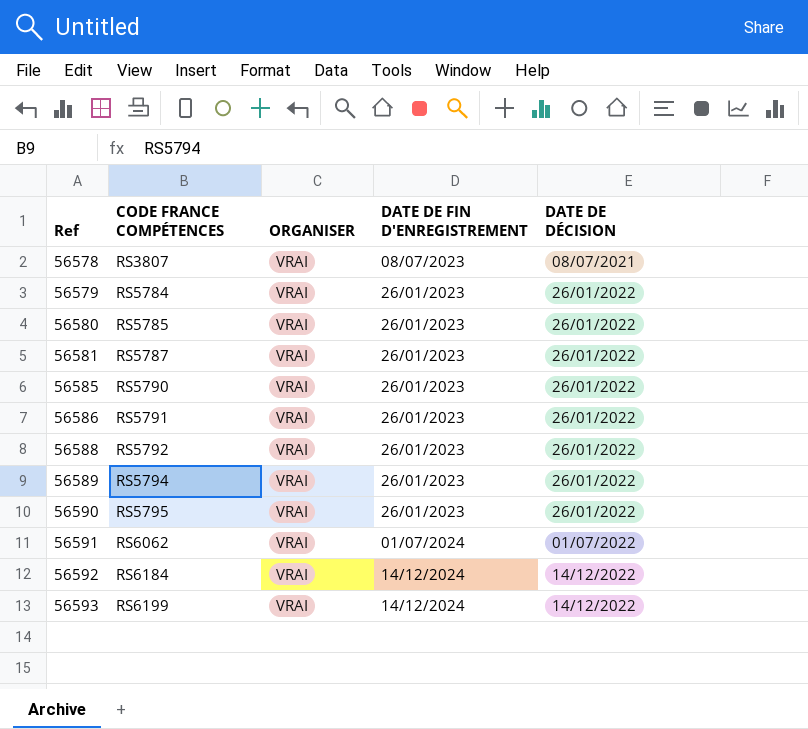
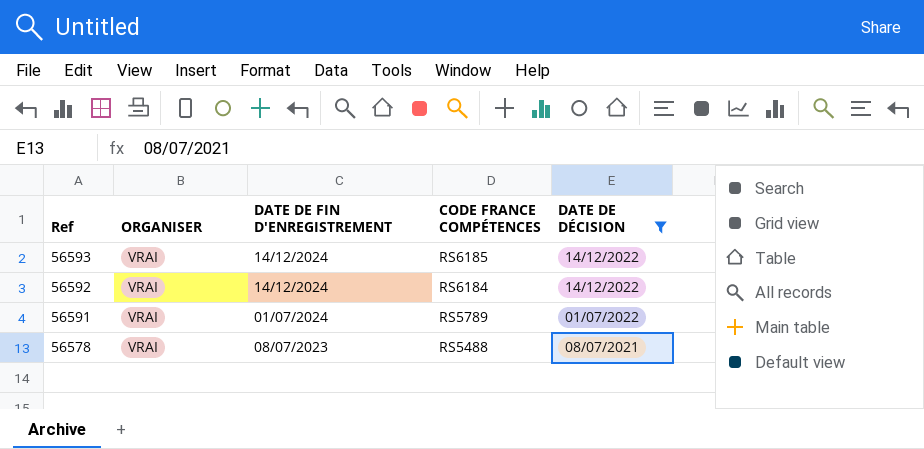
filter: none -> DATE DE DÉCISION != 26/01/2022
row order: Ref ascending -> Ref descending
column CODE FRANCE COMPÉTENCES | position: 2 -> 4
56593 | CODE FRANCE COMPÉTENCES: RS6199 -> RS6185
56591 | CODE FRANCE COMPÉTENCES: RS6062 -> RS5789
56578 | CODE FRANCE COMPÉTENCES: RS3807 -> RS5488

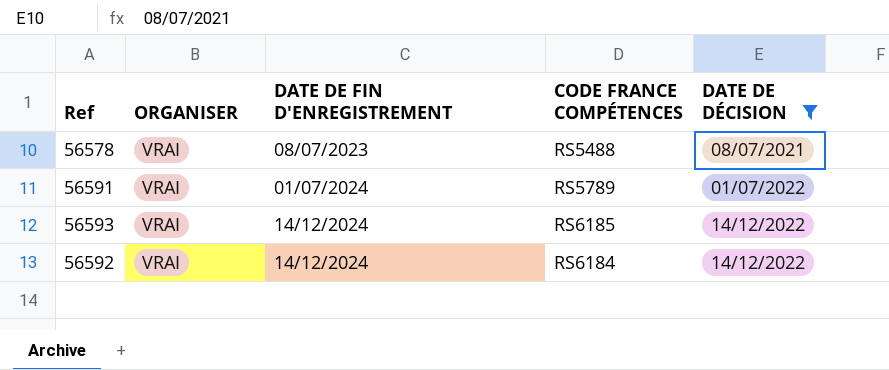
row order: Ref descending -> DATE DE FIN D'ENREGISTREMENT ascending

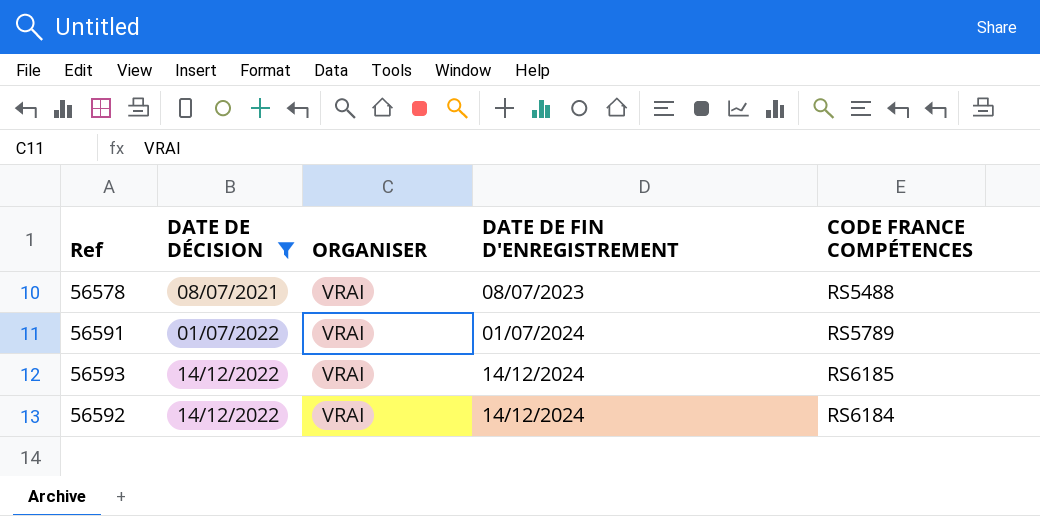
column DATE DE DÉCISION | position: 5 -> 2

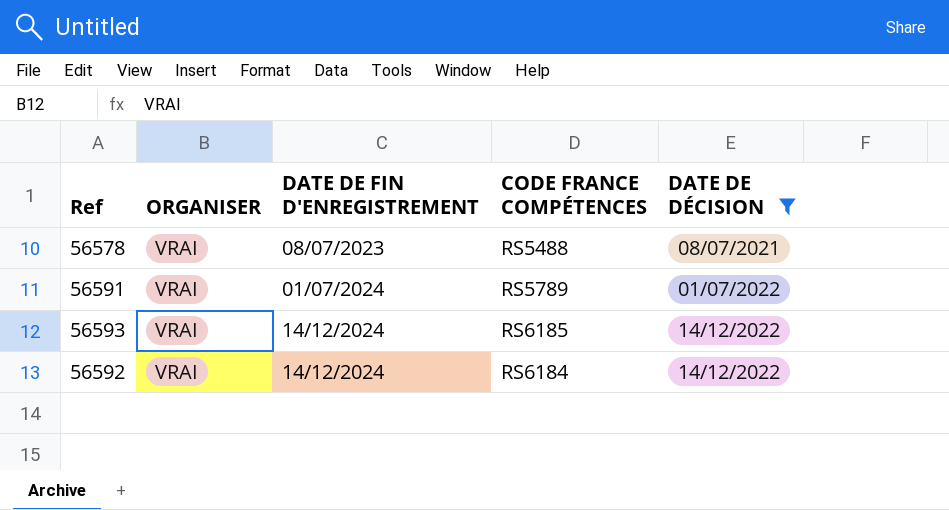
column DATE DE DÉCISION | position: 2 -> 5

